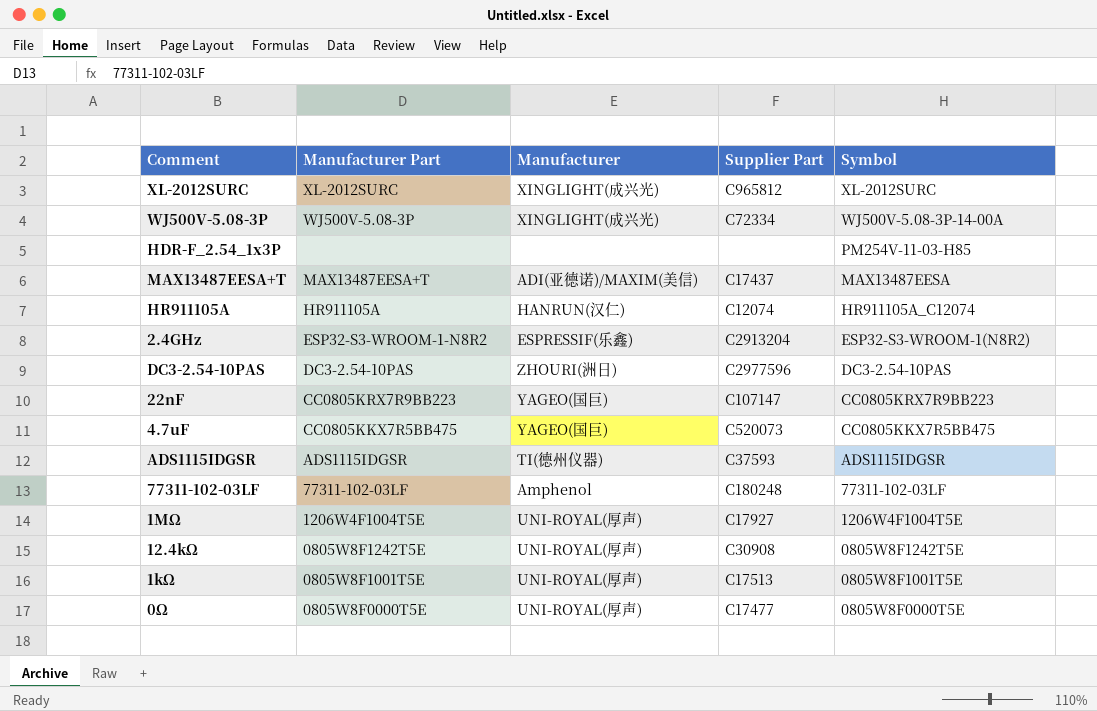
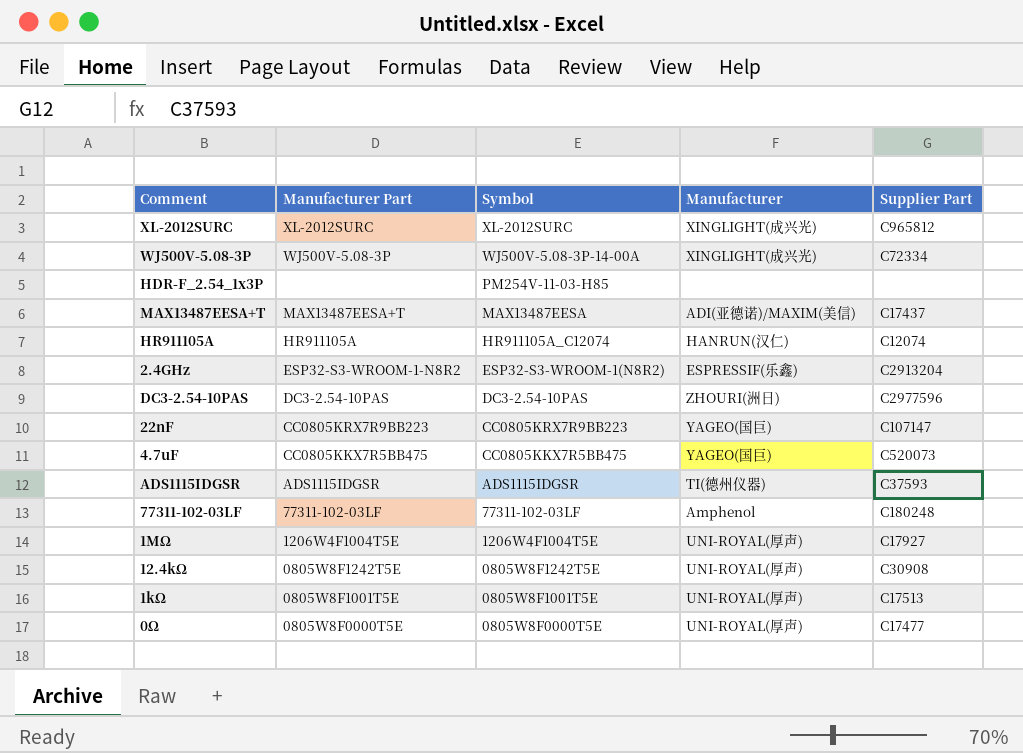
column Symbol | position: 5 -> 3

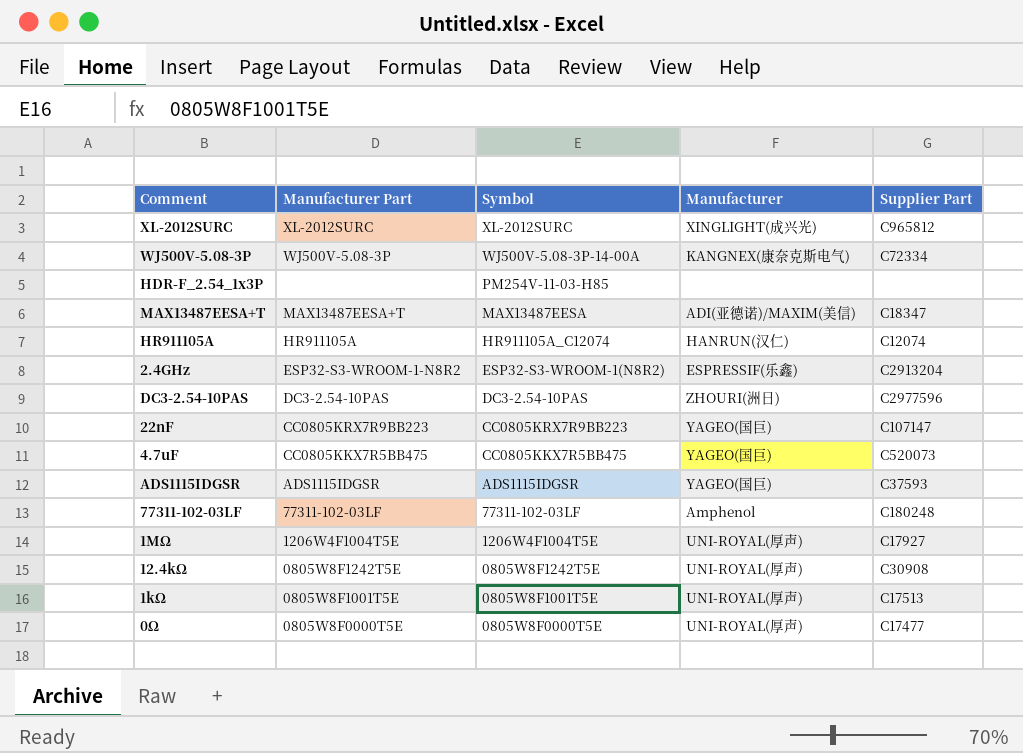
WJ500V-5.08-3P | Manufacturer: XINGLIGHT(成兴光) -> KANGNEX(康奈克斯电气)
MAX13487EESA+T | Supplier Part: C17437 -> C18347
ADS1115IDGSR | Manufacturer: TI(德州仪器) -> YAGEO(国巨)

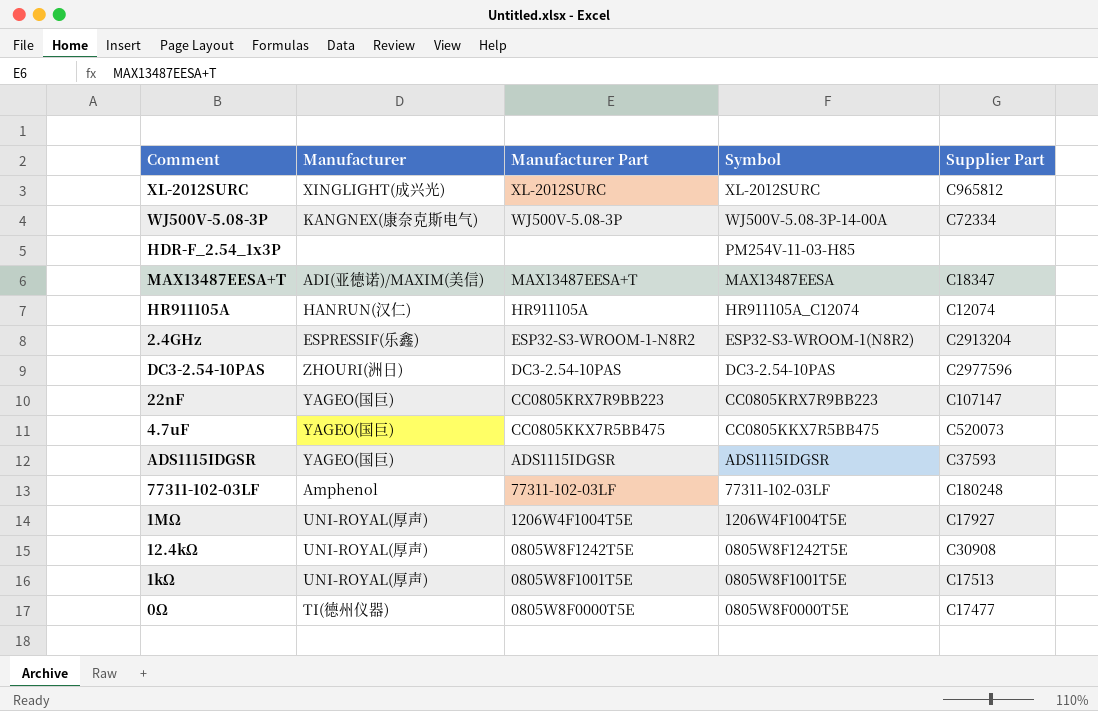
column Manufacturer | position: 4 -> 2
0Ω | Manufacturer: UNI-ROYAL(厚声) -> TI(德州仪器)

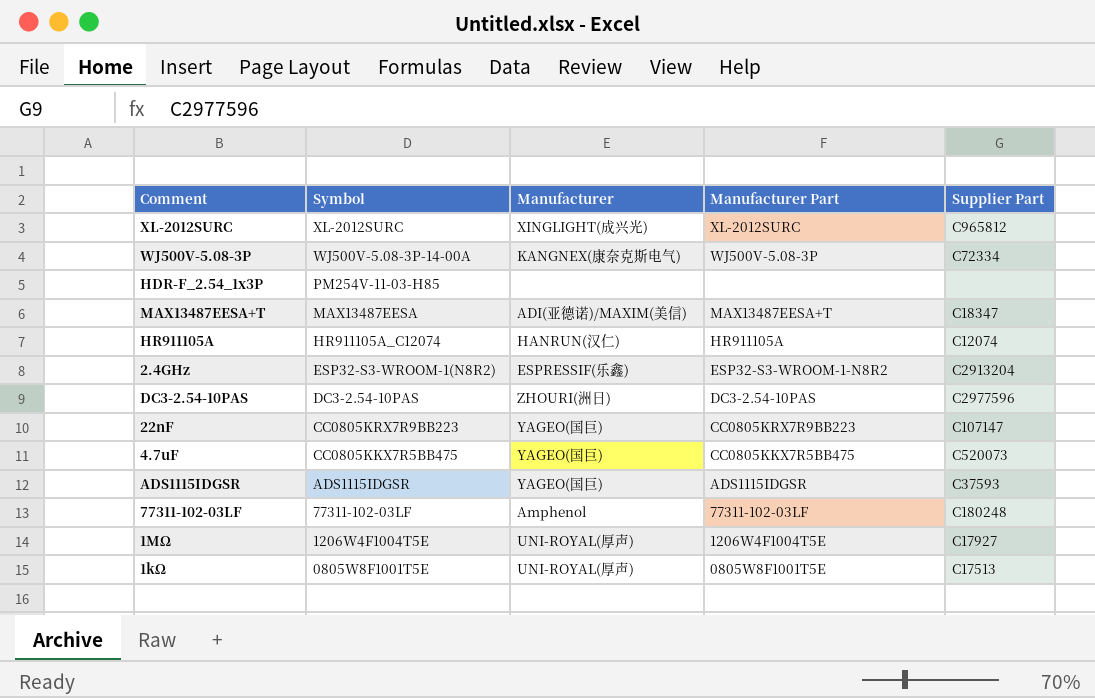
column Symbol | position: 4 -> 2
row 12.4kΩ: UNI-ROYAL(厚声) | 0805W8F1242T5E | 0805W8F1242T5E | C30908 -> none
row 0Ω: TI(德州仪器) | 0805W8F0000T5E | 0805W8F0000T5E | C17477 -> none

